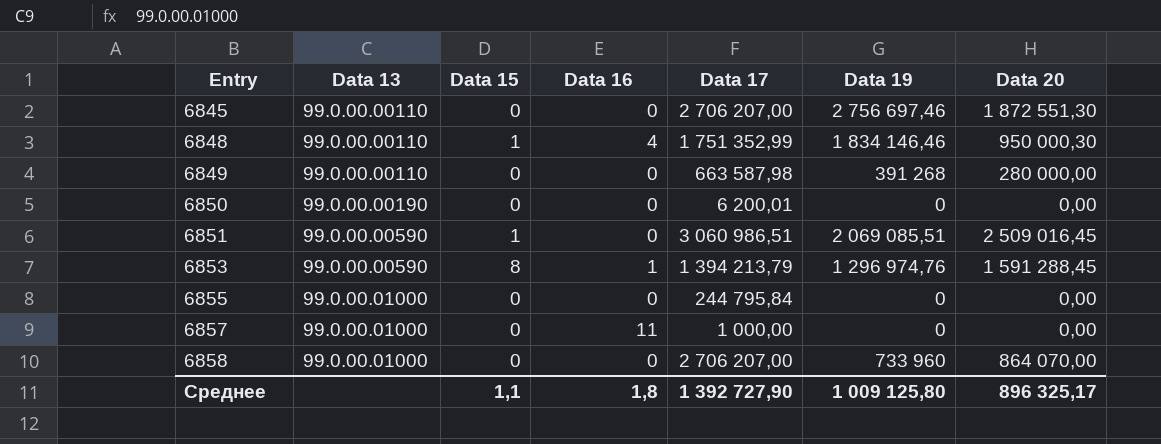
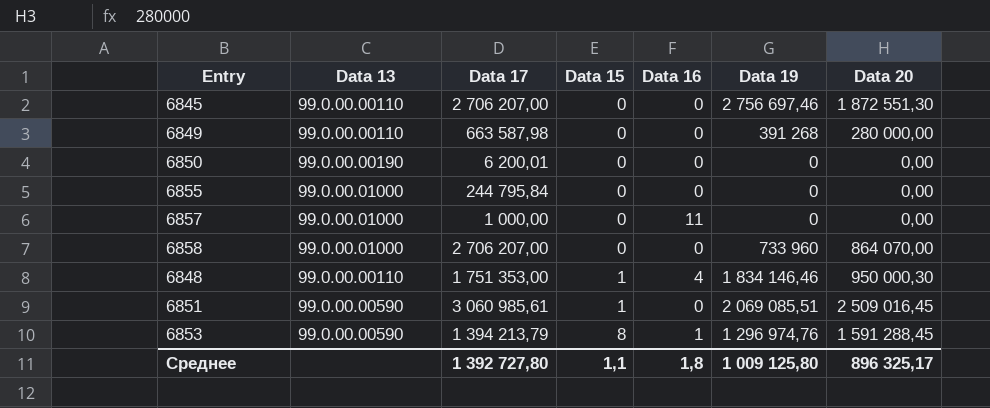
row order: Entry ascending -> Data 15 ascending
column Data 17 | position: 5 -> 3
6848 | Data 17: 1 751 352,99 -> 1 751 353,00
6851 | Data 17: 3 060 986,51 -> 3 060 985,61
Среднее | Data 17: 1 392 727,90 -> 1 392 727,80

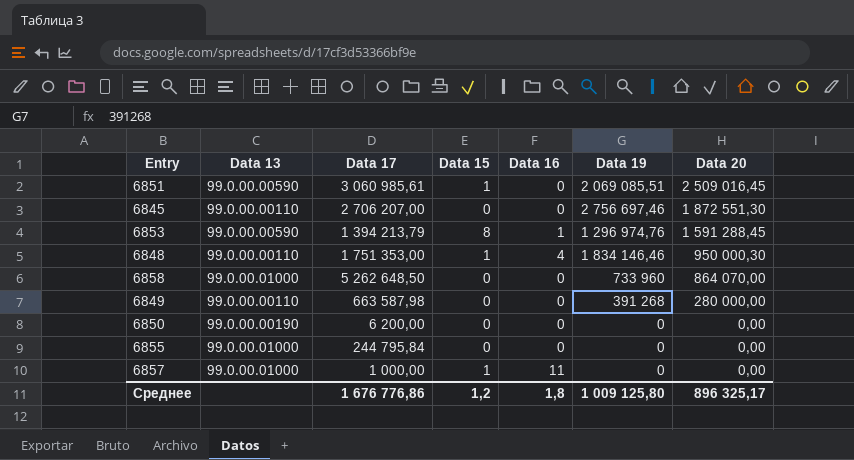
row order: Data 15 ascending -> Data 20 descending
6858 | Data 17: 2 706 207,00 -> 5 262 648,50
6850 | Data 17: 6 200,01 -> 6 200,00
6857 | Data 15: 0 -> 1
Среднее | Data 17: 1 392 727,80 -> 1 676 776,86
Среднее | Data 15: 1,1 -> 1,2

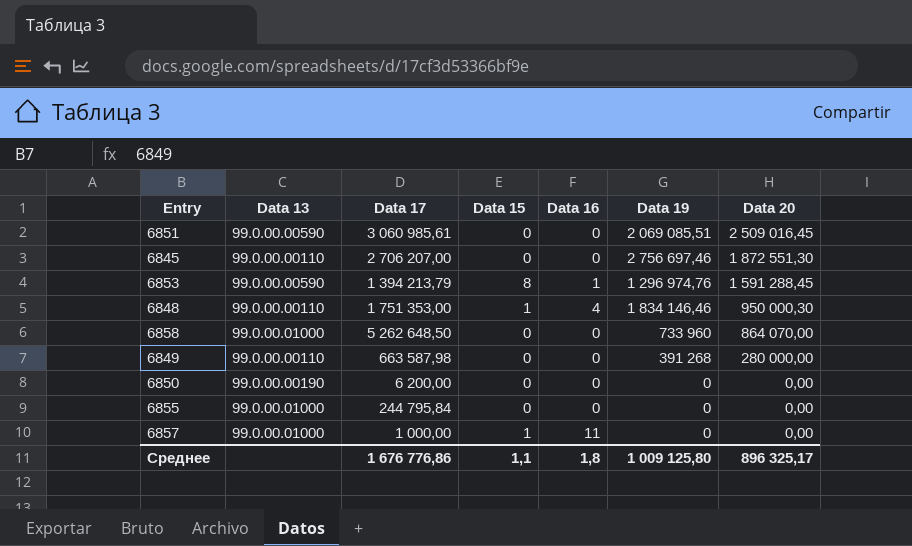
6851 | Data 15: 1 -> 0
Среднее | Data 15: 1,2 -> 1,1

